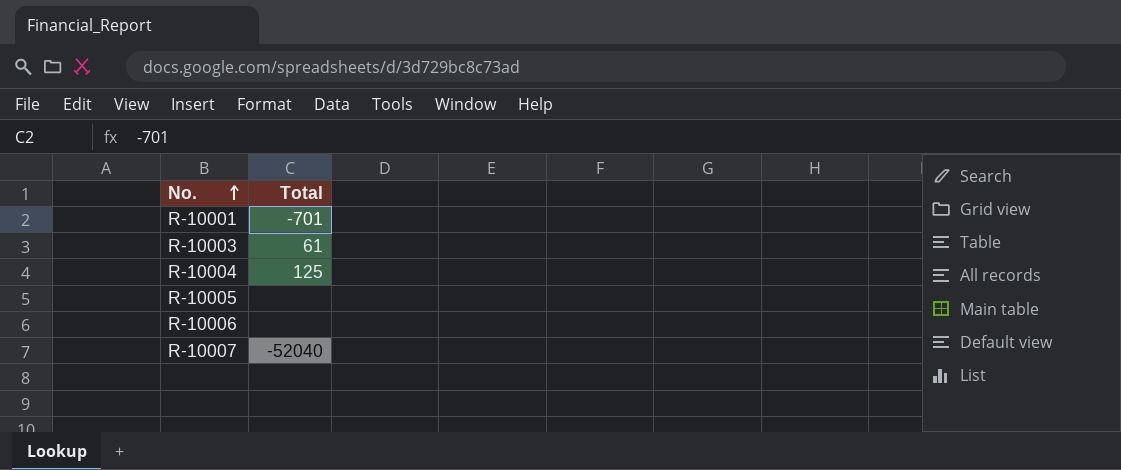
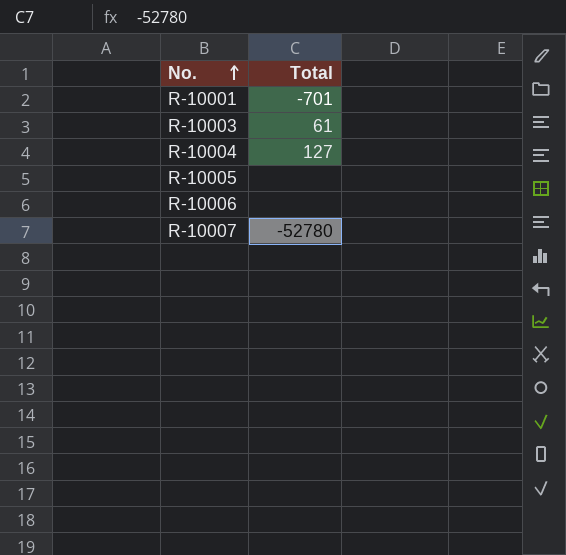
R-10004 | Total: 125 -> 127
R-10007 | Total: -52040 -> -52780

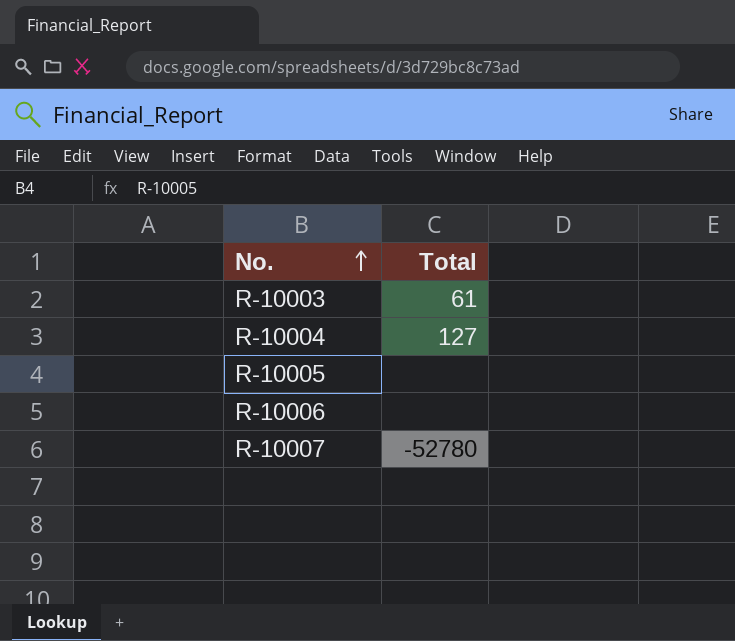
row R-10001: -701 -> none

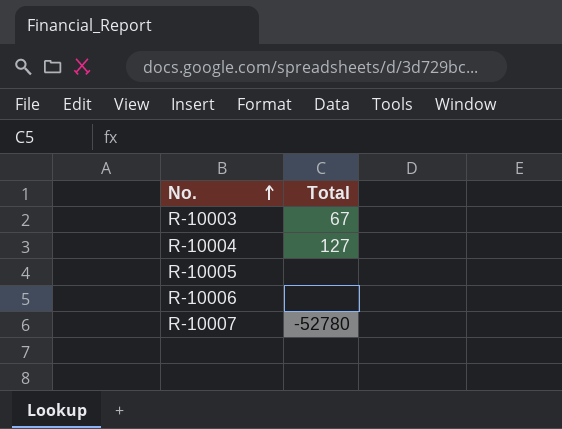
R-10003 | Total: 61 -> 67

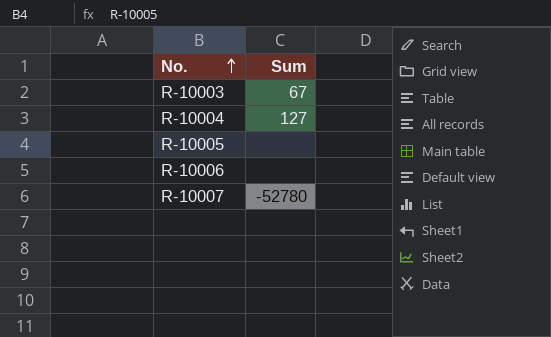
column name: Total -> Sum

